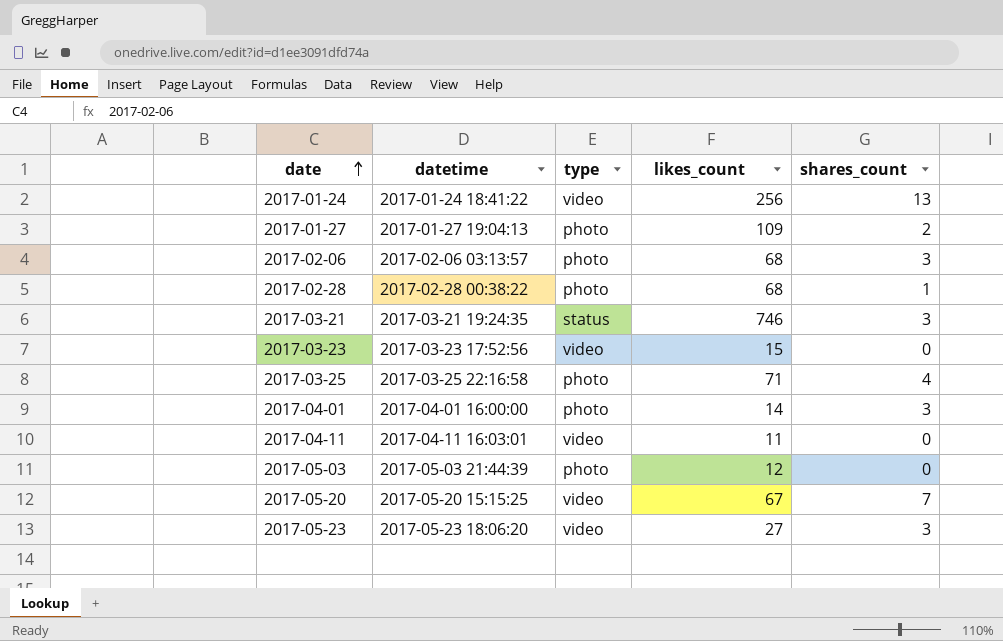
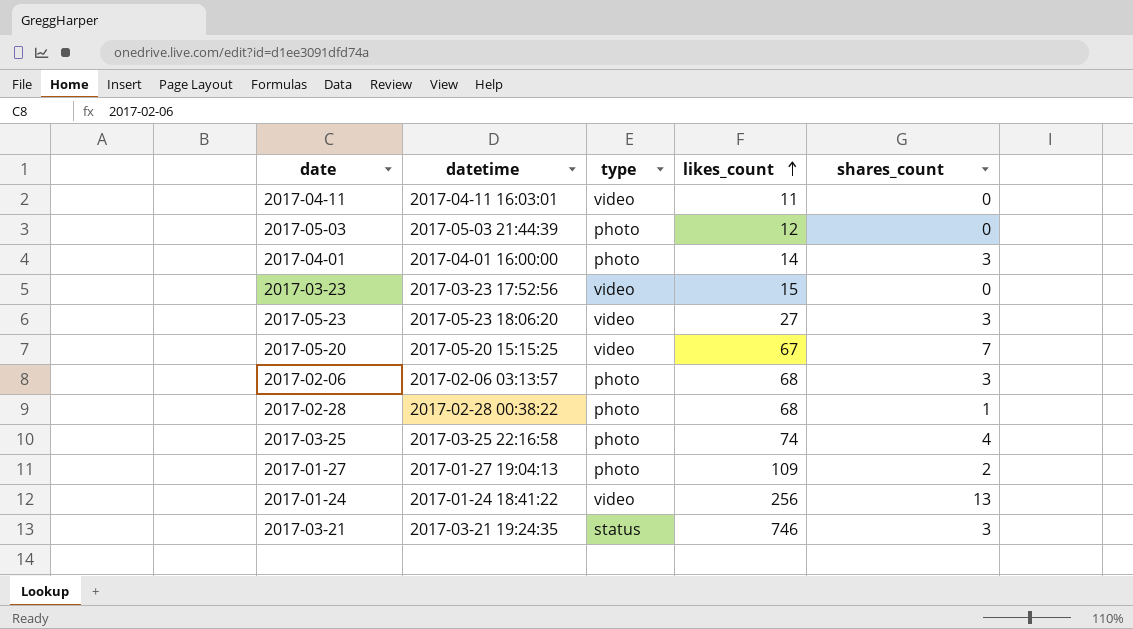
row order: date ascending -> likes_count ascending
2017-03-25 | likes_count: 71 -> 74

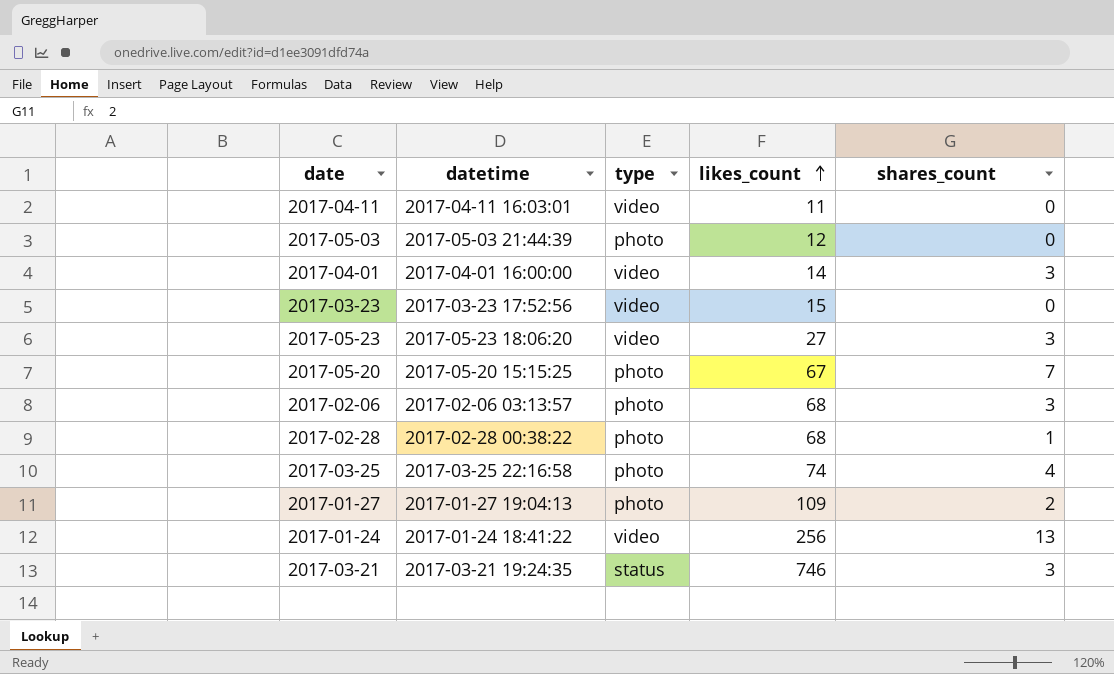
2017-04-01 | type: photo -> video
2017-05-20 | type: video -> photo

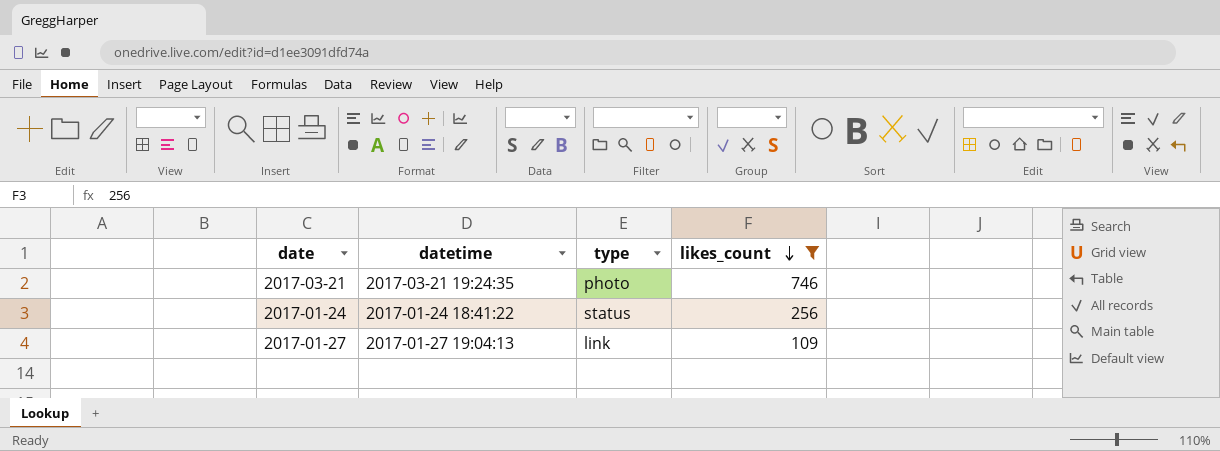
filter: none -> likes_count >= 109
row order: likes_count ascending -> likes_count descending
column shares_count | position: 5 -> none
2017-03-21 | type: status -> photo
2017-01-24 | type: video -> status
2017-01-27 | type: photo -> link

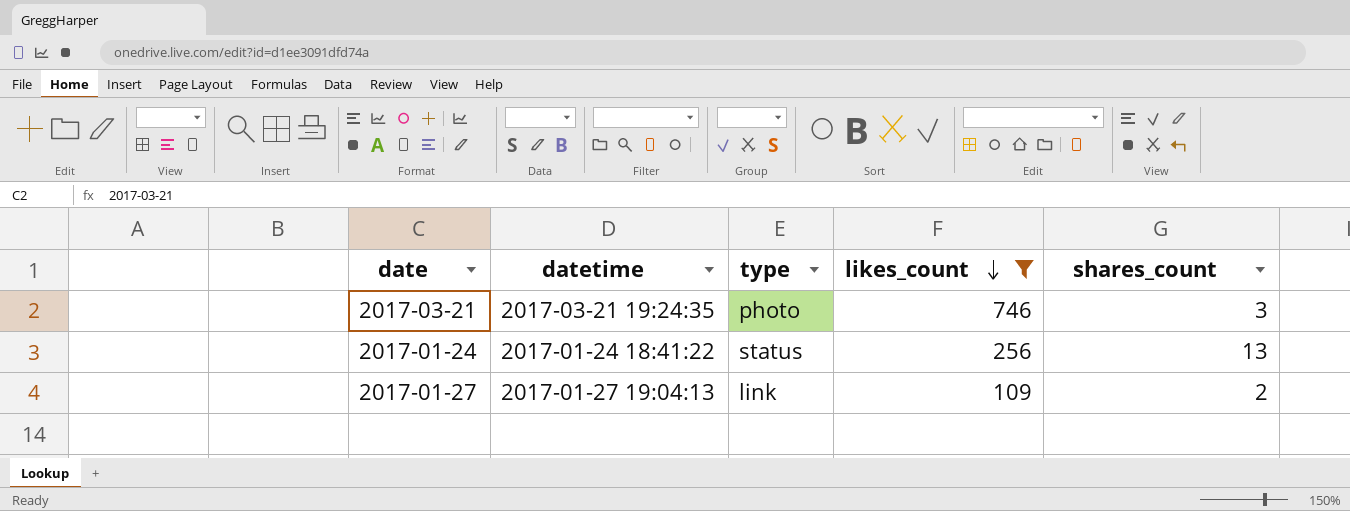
column shares_count | position: none -> 5

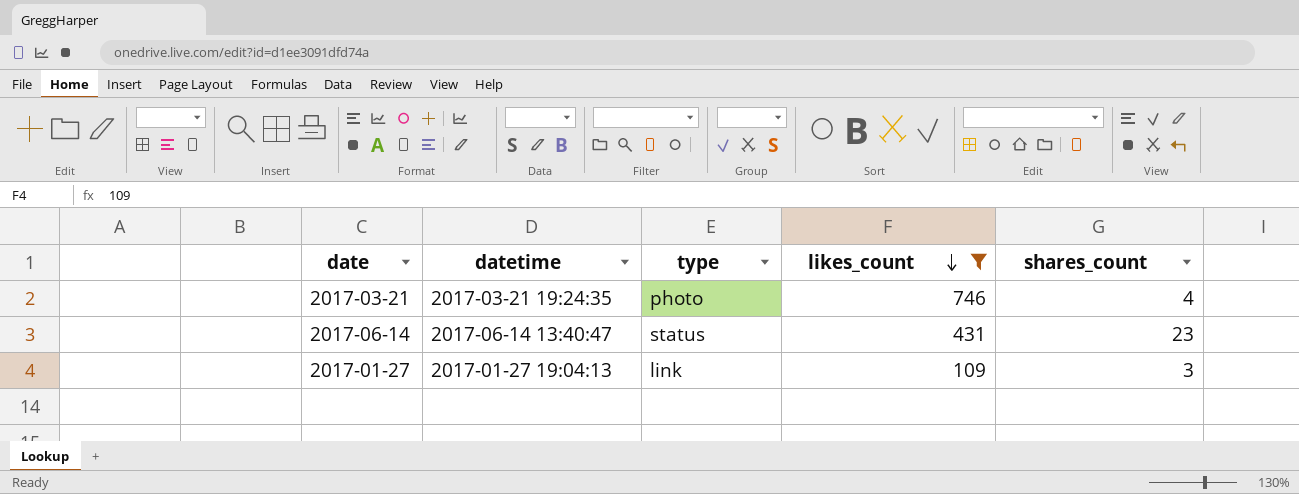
row 2017-01-24: 2017-01-24 18:41:22 | status | 256 | 13 -> none
2017-03-21 | shares_count: 3 -> 4
row 2017-06-14: none -> 2017-06-14 13:40:47 | status | 431 | 23
2017-01-27 | shares_count: 2 -> 3

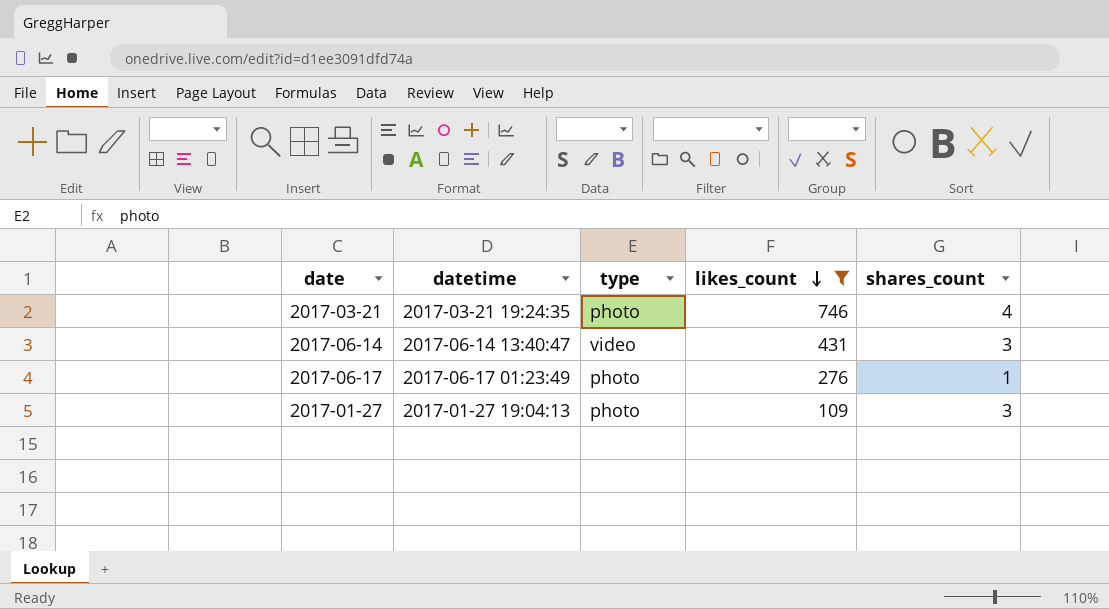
2017-06-14 | type: status -> video
2017-06-14 | shares_count: 23 -> 3
row 2017-06-17: none -> 2017-06-17 01:23:49 | photo | 276 | 1
2017-01-27 | type: link -> photo

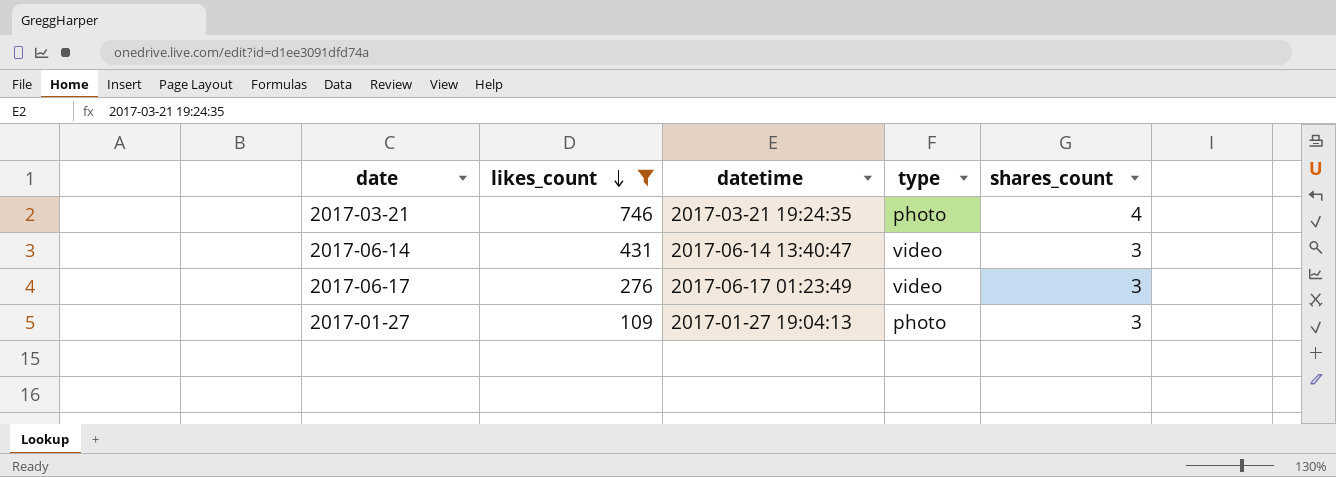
column likes_count | position: 4 -> 2
2017-06-17 | type: photo -> video
2017-06-17 | shares_count: 1 -> 3

